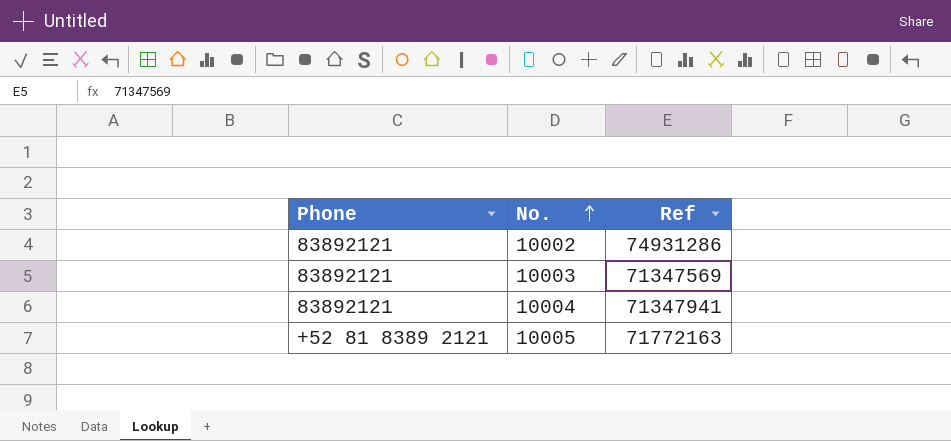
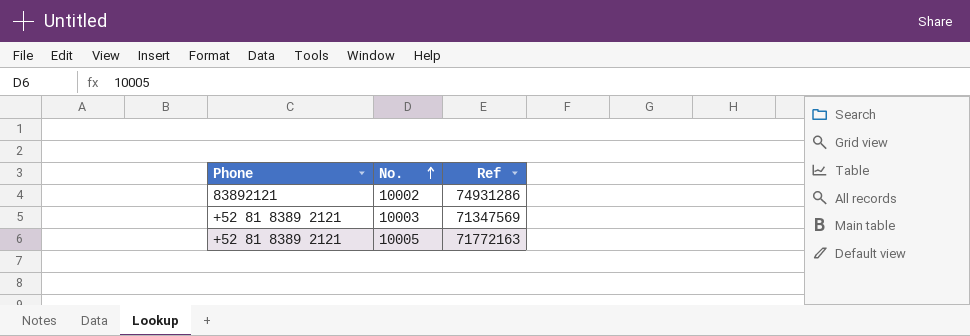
row 10004: 83892121 | 71347941 -> none
10003 | Phone: 83892121 -> +52 81 8389 2121

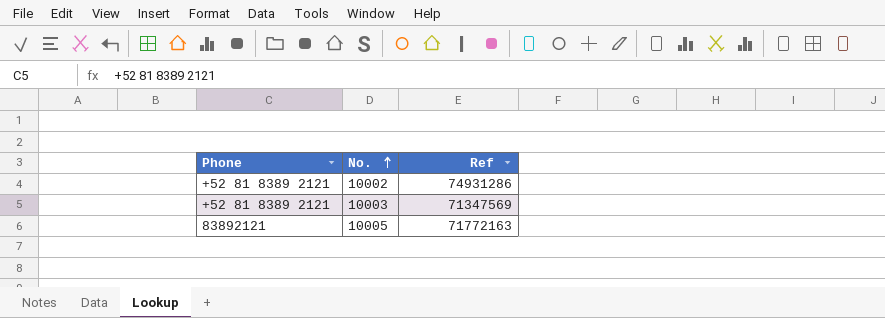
10002 | Phone: 83892121 -> +52 81 8389 2121
10005 | Phone: +52 81 8389 2121 -> 83892121

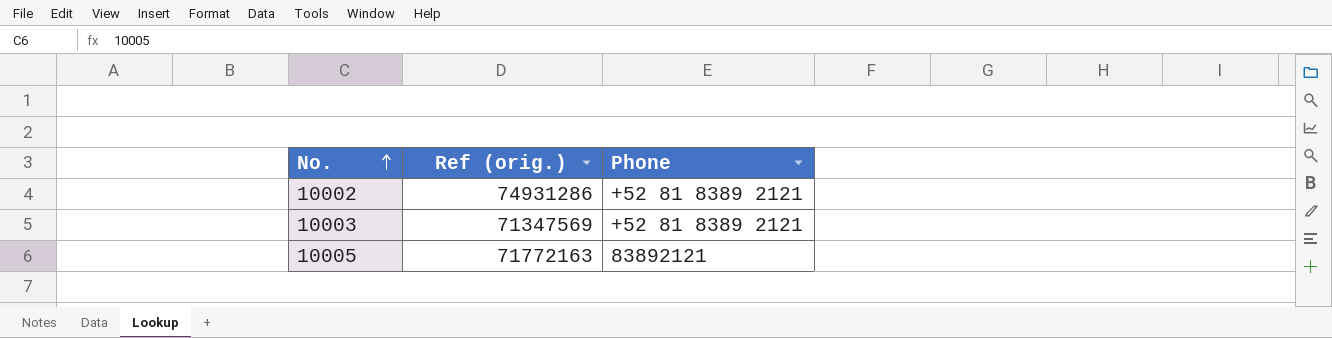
column name: Ref -> Ref (orig.)
column Phone | position: 1 -> 3

